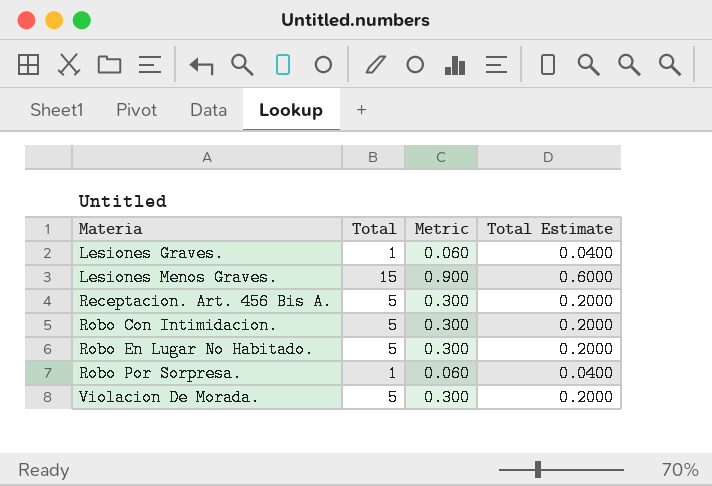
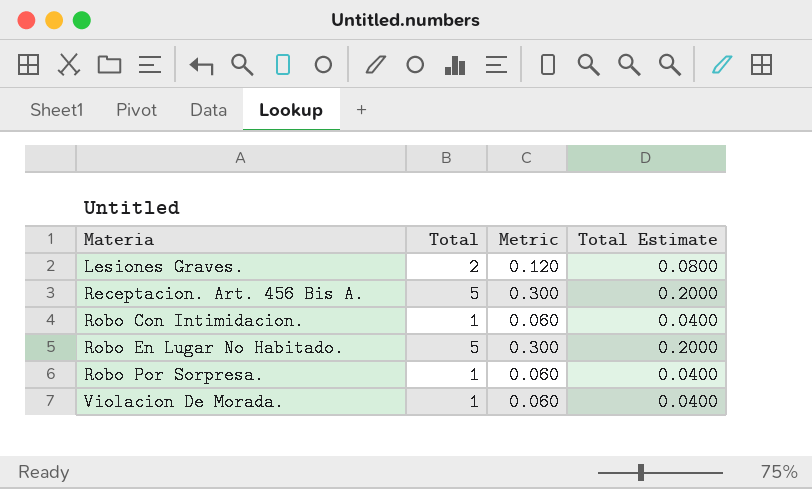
row Lesiones Menos Graves.: 15 | 0.900 | 0.6000 -> none
Lesiones Graves. | Total: 1 -> 2
Lesiones Graves. | Metric: 0.060 -> 0.120
Lesiones Graves. | Total Estimate: 0.0400 -> 0.0800
Robo Con Intimidacion. | Total: 5 -> 1
Robo Con Intimidacion. | Metric: 0.300 -> 0.060
Robo Con Intimidacion. | Total Estimate: 0.2000 -> 0.0400
Violacion De Morada. | Total: 5 -> 1
Violacion De Morada. | Metric: 0.300 -> 0.060
Violacion De Morada. | Total Estimate: 0.2000 -> 0.0400

